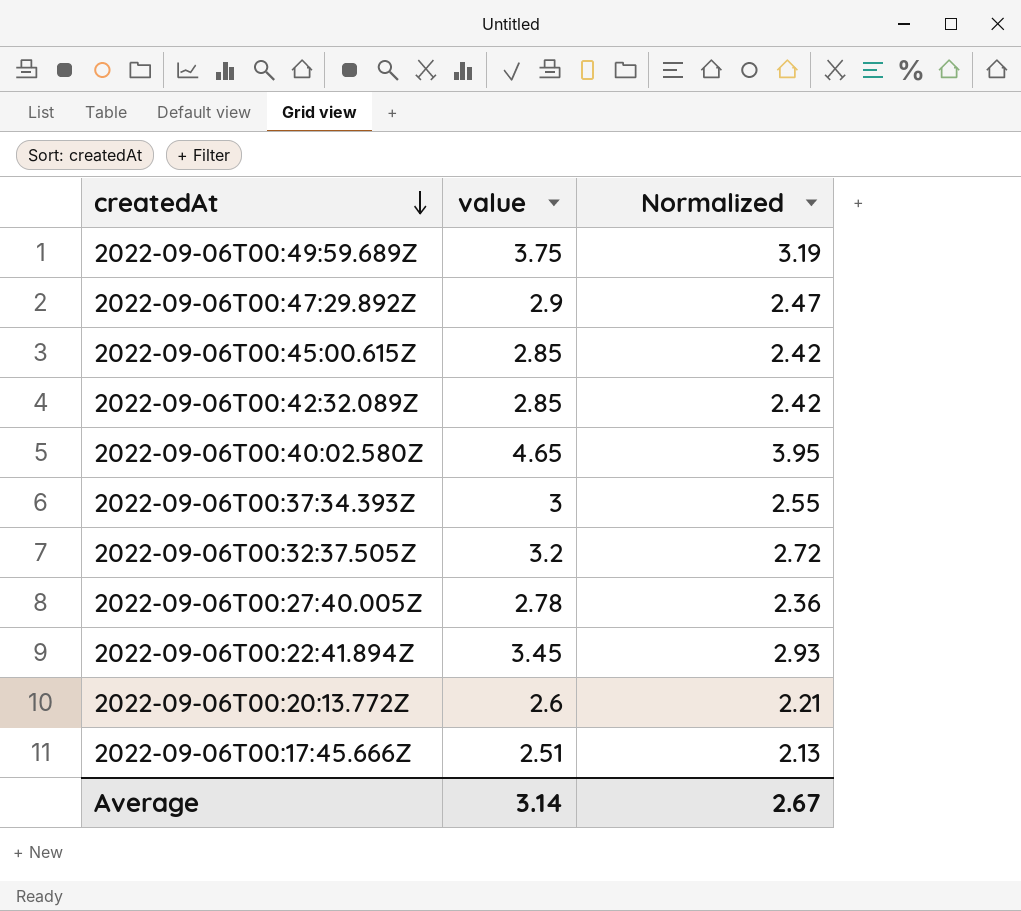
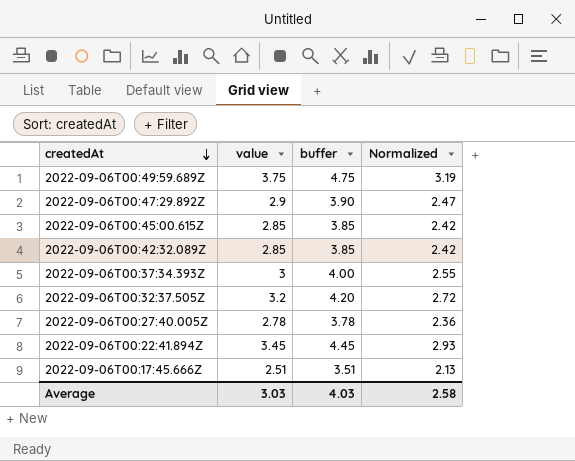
column buffer | formula: none -> [value] + 1
row 2022-09-06T00:40:02.580Z: 4.65 | 3.95 -> none
row 2022-09-06T00:20:13.772Z: 2.6 | 2.21 -> none
Average | value: 3.14 -> 3.03
Average | Normalized: 2.67 -> 2.58

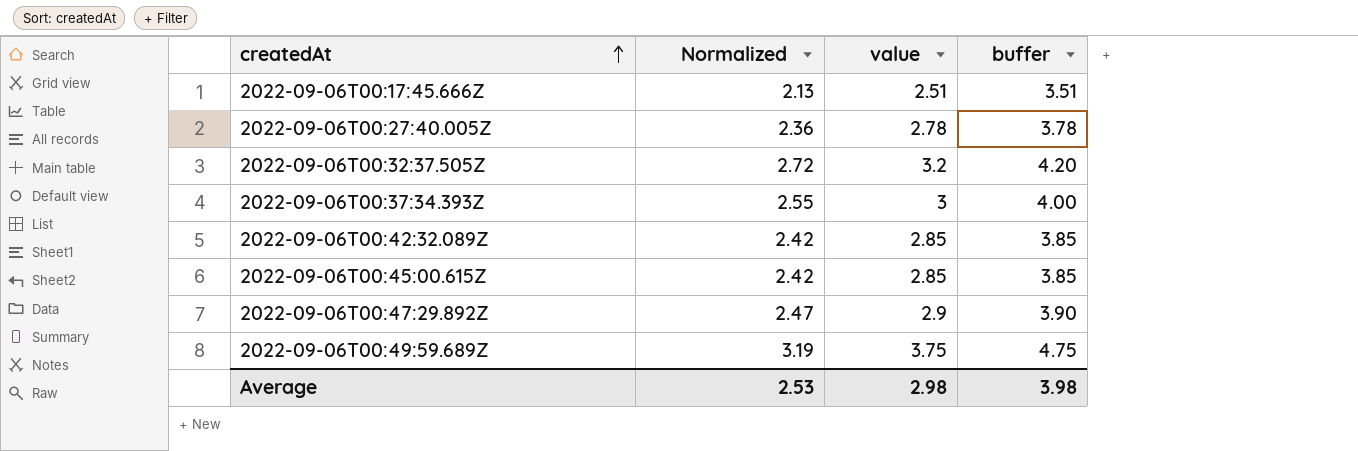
row order: createdAt descending -> createdAt ascending
column Normalized | position: 4 -> 2
row 2022-09-06T00:22:41.894Z: 3.45 | 4.45 | 2.93 -> none
Average | Normalized: 2.58 -> 2.53
Average | value: 3.03 -> 2.98
Average | buffer: 4.03 -> 3.98

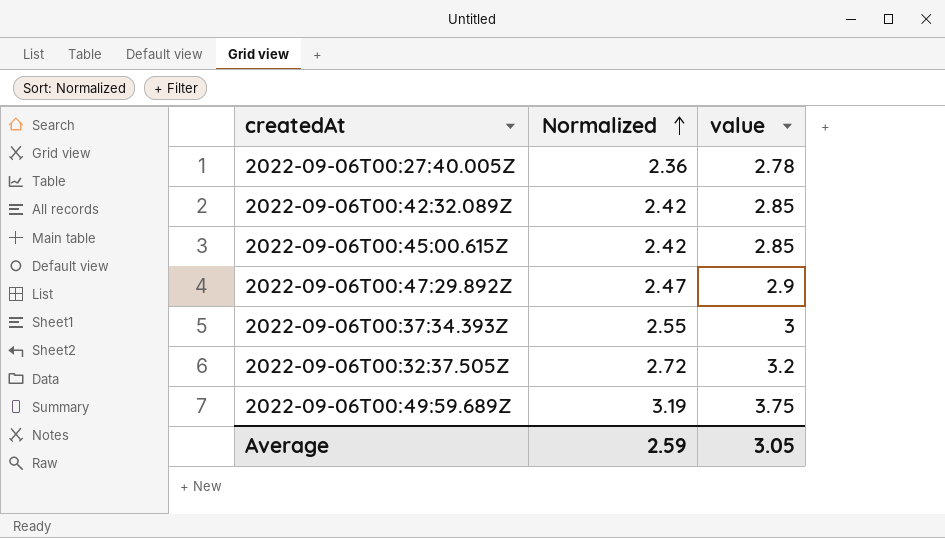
row order: createdAt ascending -> Normalized ascending
column buffer | formula: [value] + 1 -> none
row 2022-09-06T00:17:45.666Z: 2.13 | 2.51 | 3.51 -> none
Average | Normalized: 2.53 -> 2.59
Average | value: 2.98 -> 3.05

